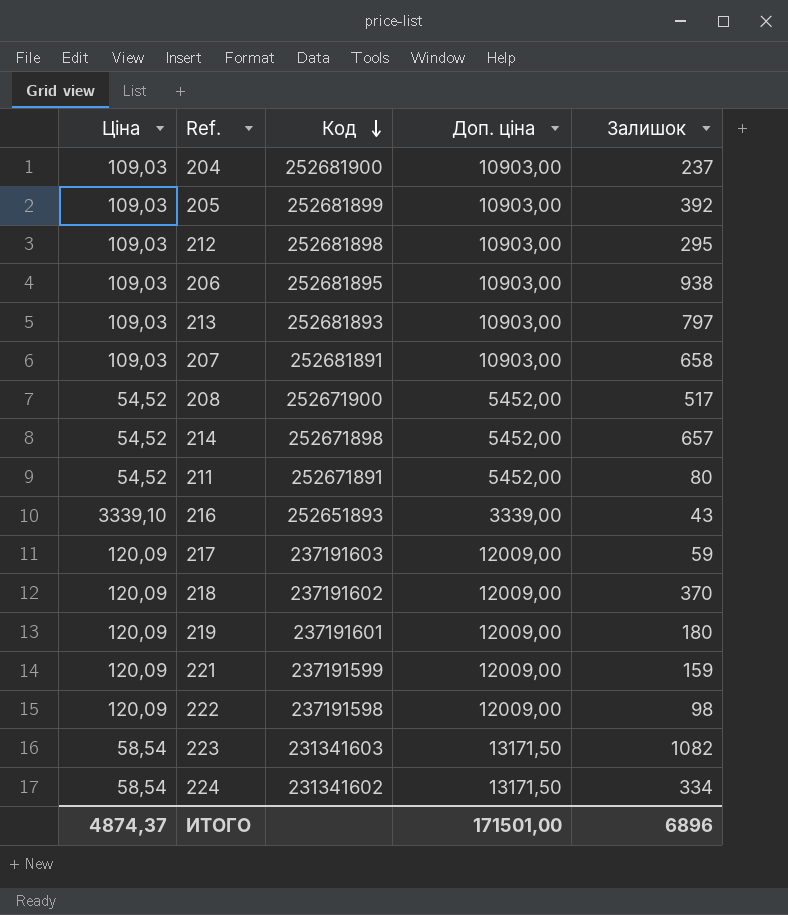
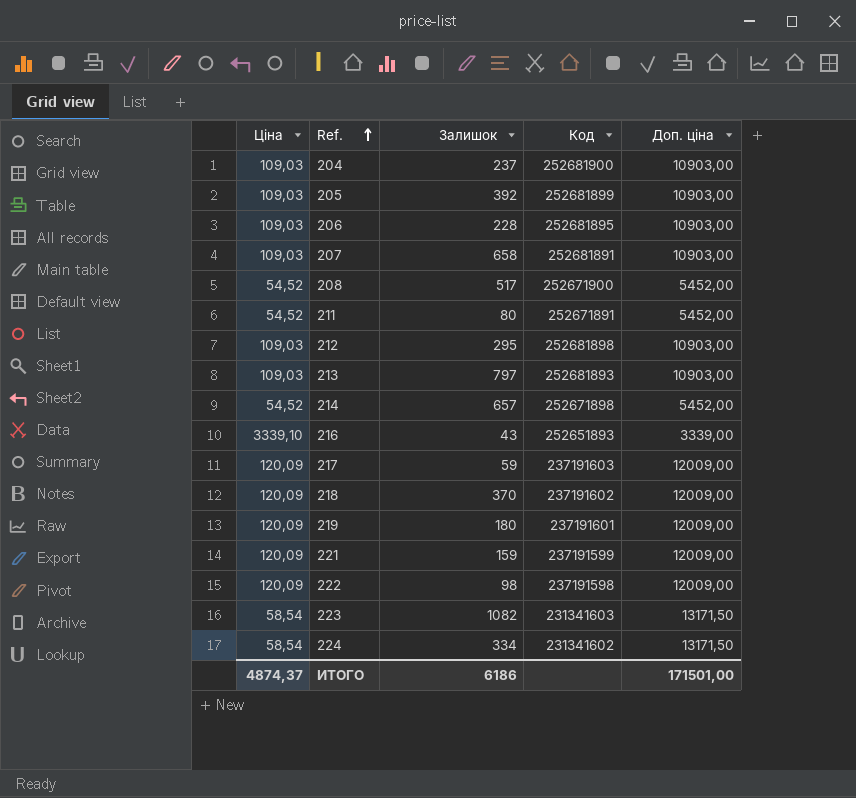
row order: Код descending -> Ref. ascending
column Залишок | position: 5 -> 3
206 | Залишок: 938 -> 228
ИТОГО | Залишок: 6896 -> 6186

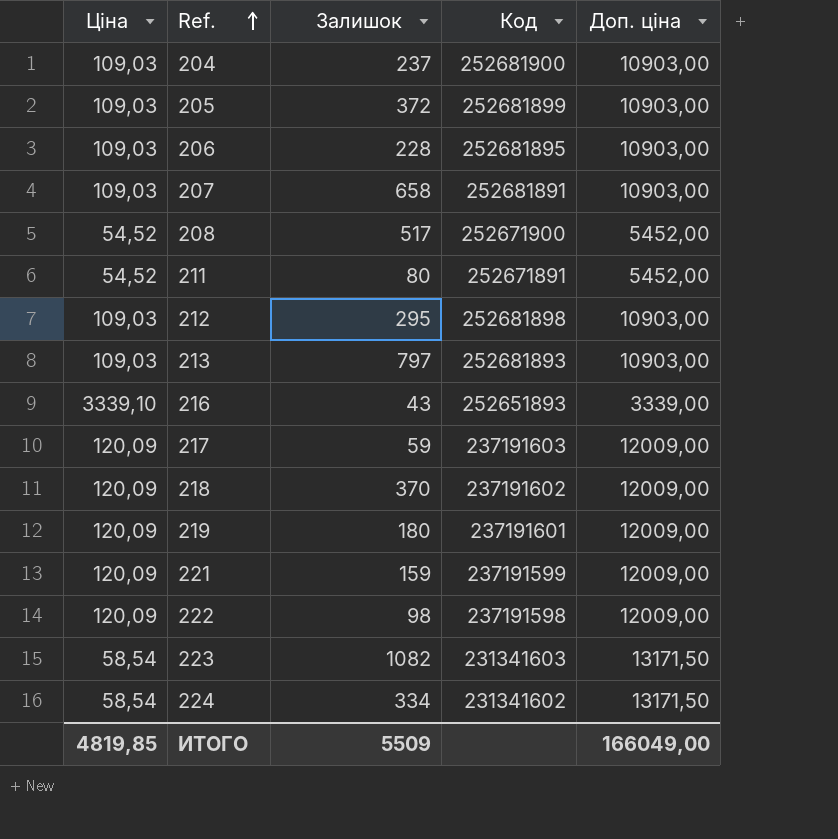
row 214: 54,52 | 657 | 252671898 | 5452,00 -> none
205 | Залишок: 392 -> 372
ИТОГО | Ціна: 4874,37 -> 4819,85
ИТОГО | Залишок: 6186 -> 5509
ИТОГО | Доп. ціна: 171501,00 -> 166049,00

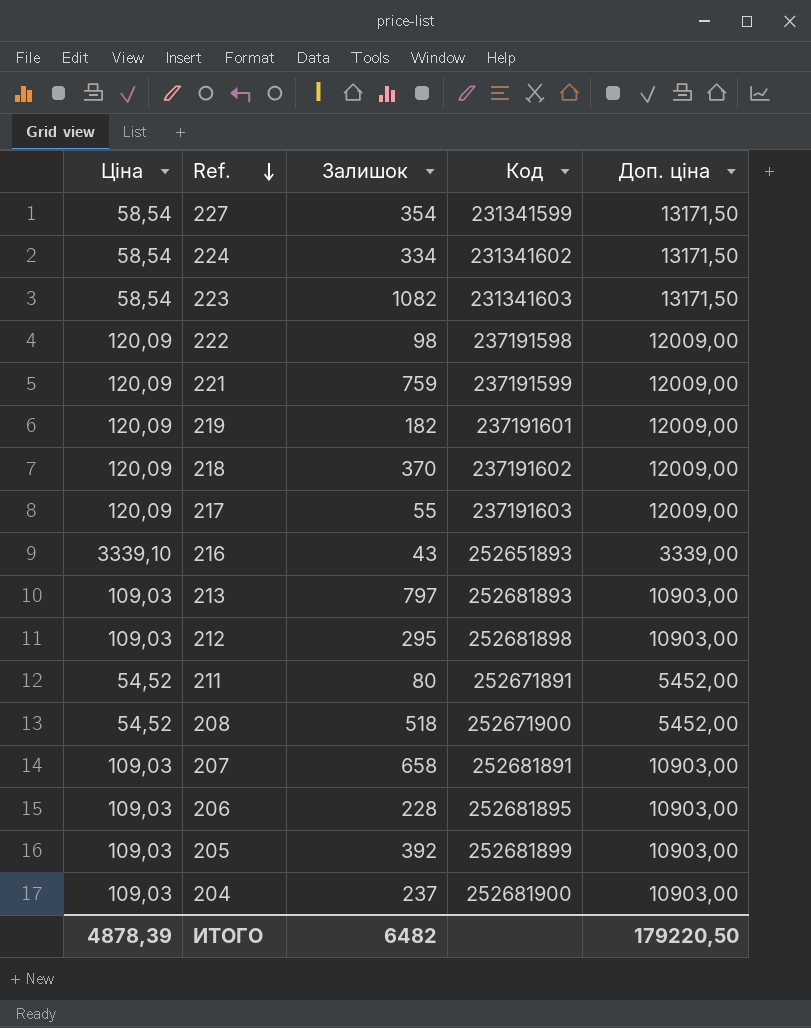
row order: Ref. ascending -> Ref. descending
row 227: none -> 58,54 | 354 | 231341599 | 13171,50
221 | Залишок: 159 -> 759
219 | Залишок: 180 -> 182
217 | Залишок: 59 -> 55
208 | Залишок: 517 -> 518
205 | Залишок: 372 -> 392
ИТОГО | Ціна: 4819,85 -> 4878,39
ИТОГО | Залишок: 5509 -> 6482
ИТОГО | Доп. ціна: 166049,00 -> 179220,50

